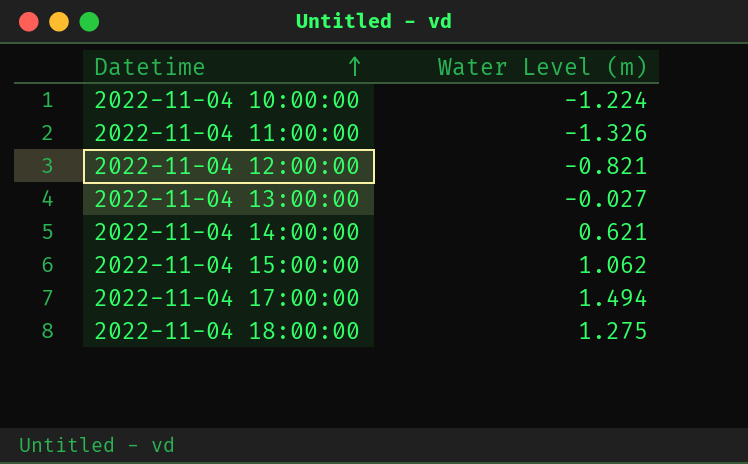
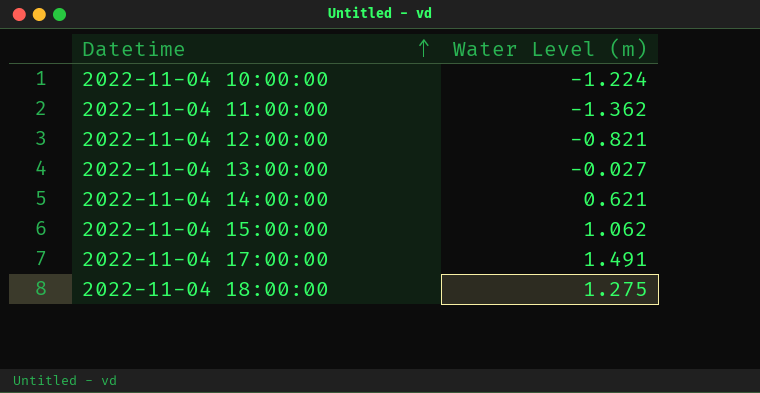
2022-11-04 11:00:00 | Water Level (m): -1.326 -> -1.362
2022-11-04 17:00:00 | Water Level (m): 1.494 -> 1.491

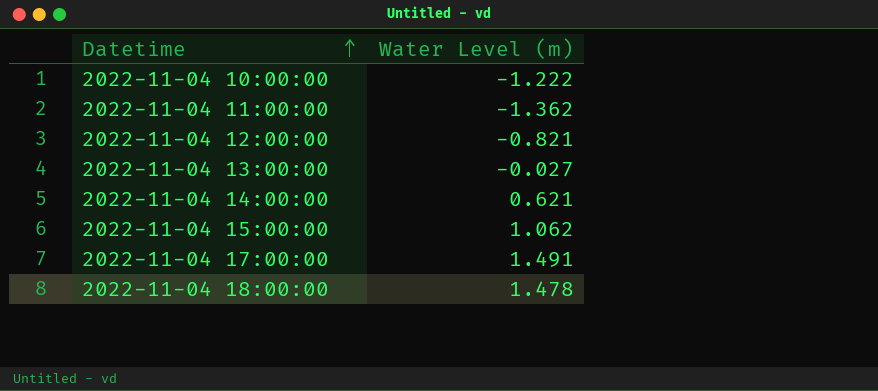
2022-11-04 10:00:00 | Water Level (m): -1.224 -> -1.222
2022-11-04 18:00:00 | Water Level (m): 1.275 -> 1.478

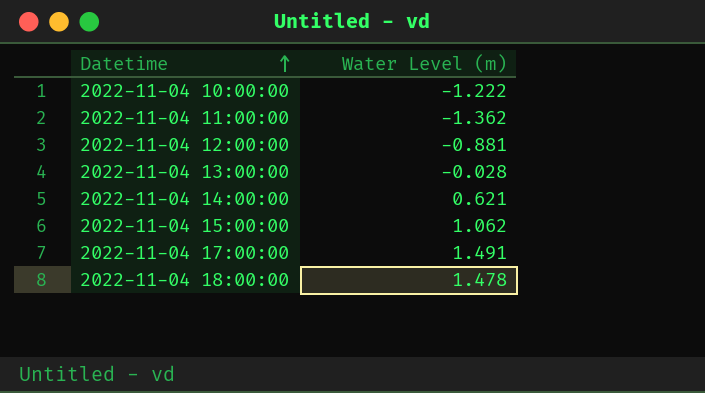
2022-11-04 12:00:00 | Water Level (m): -0.821 -> -0.881
2022-11-04 13:00:00 | Water Level (m): -0.027 -> -0.028

